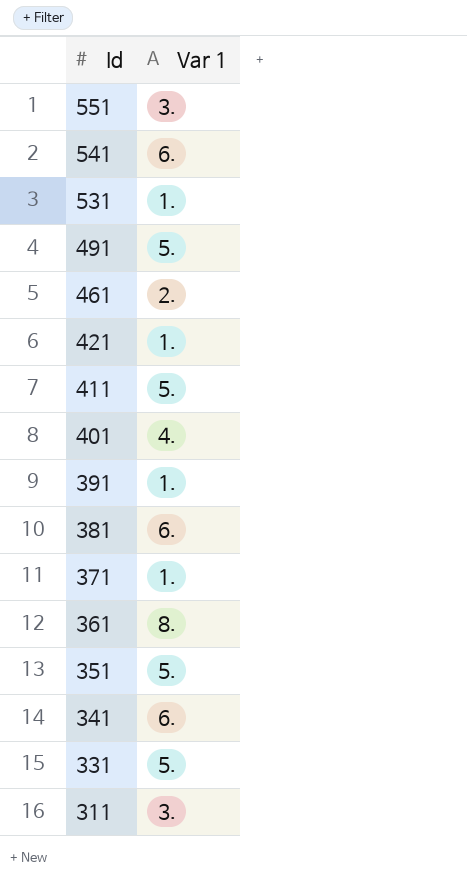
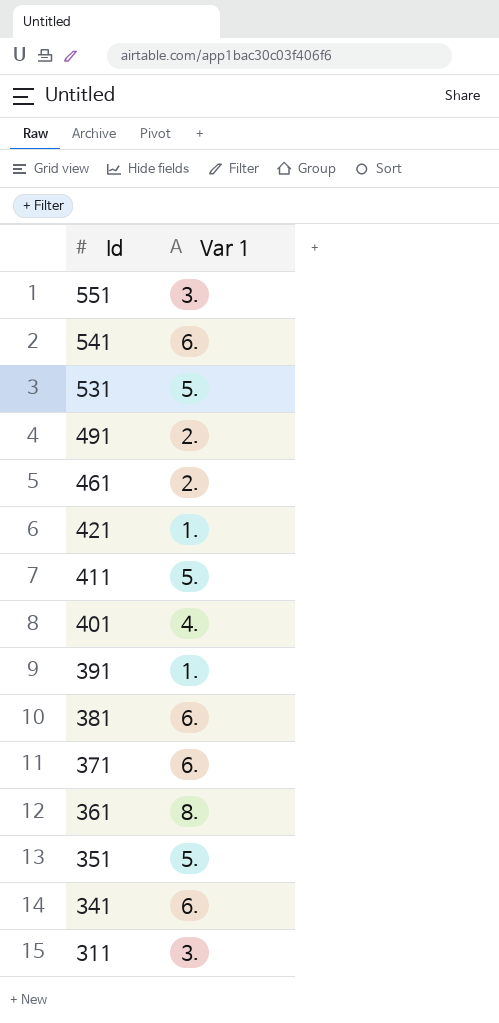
row 331: 5. -> none
531 | Var 1: 1. -> 5.
491 | Var 1: 5. -> 2.
371 | Var 1: 1. -> 6.

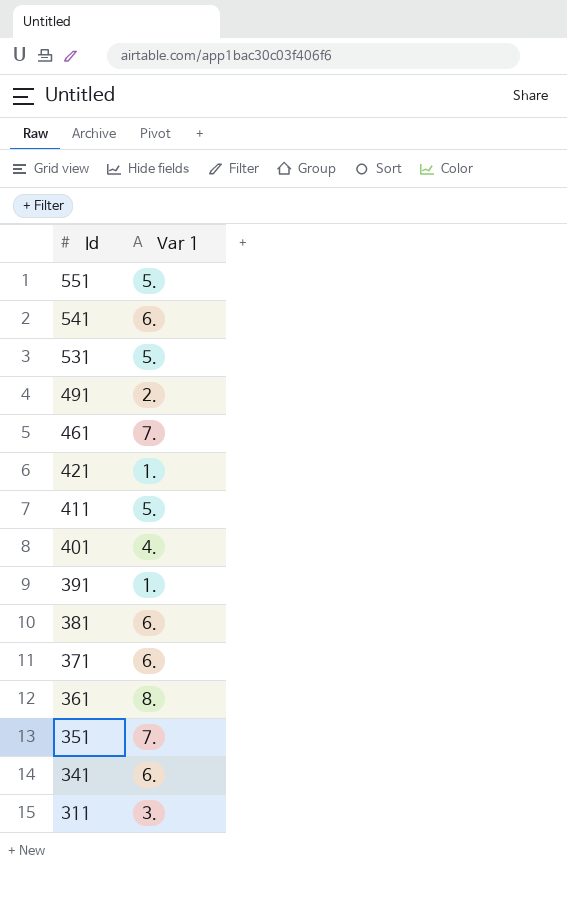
551 | Var 1: 3. -> 5.
461 | Var 1: 2. -> 7.
351 | Var 1: 5. -> 7.

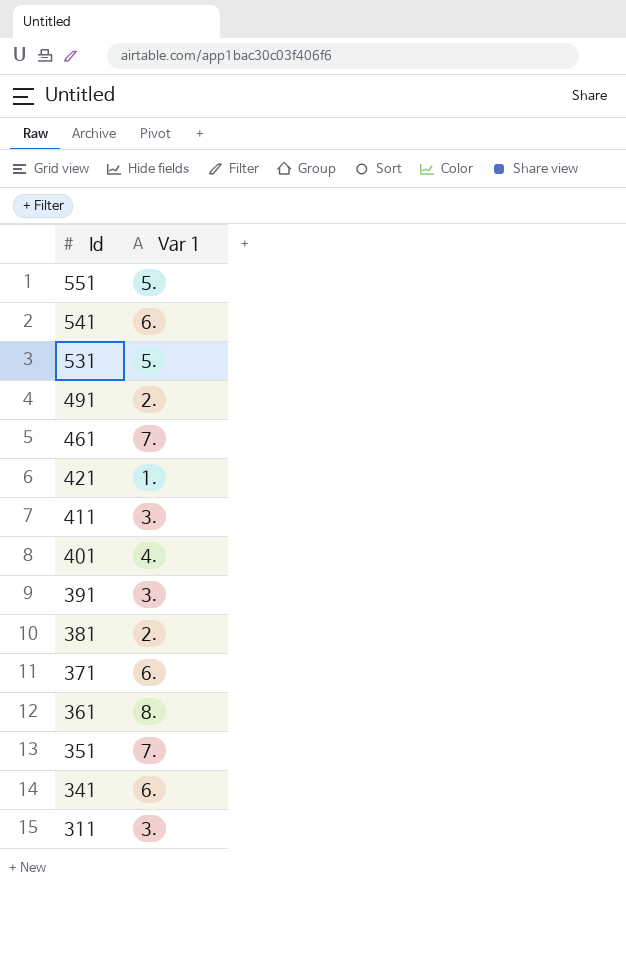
411 | Var 1: 5. -> 3.
391 | Var 1: 1. -> 3.
381 | Var 1: 6. -> 2.

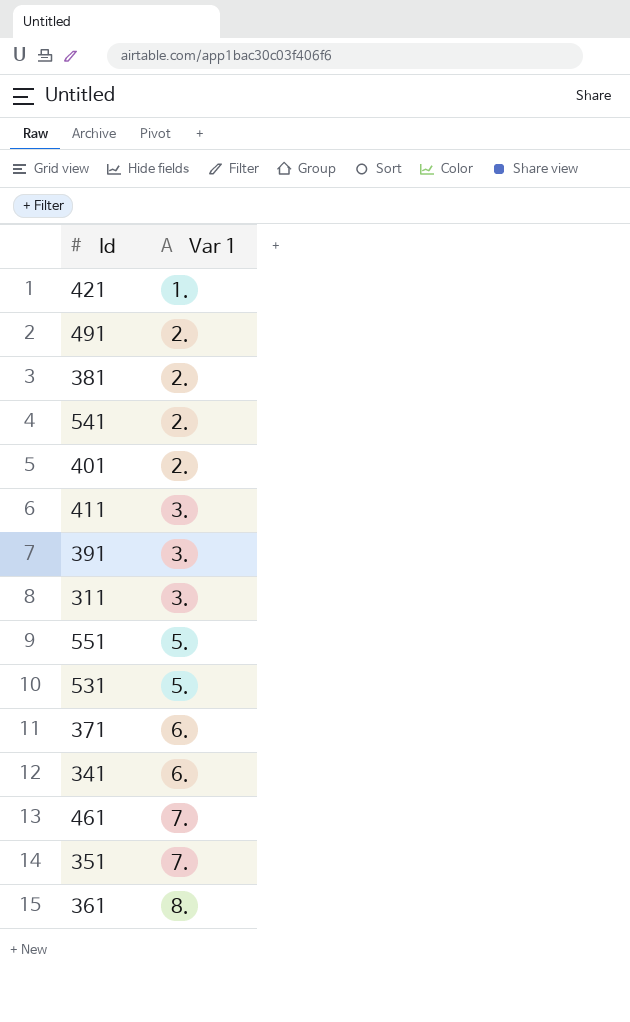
row order: Id descending -> Var 1 ascending
541 | Var 1: 6. -> 2.
401 | Var 1: 4. -> 2.

